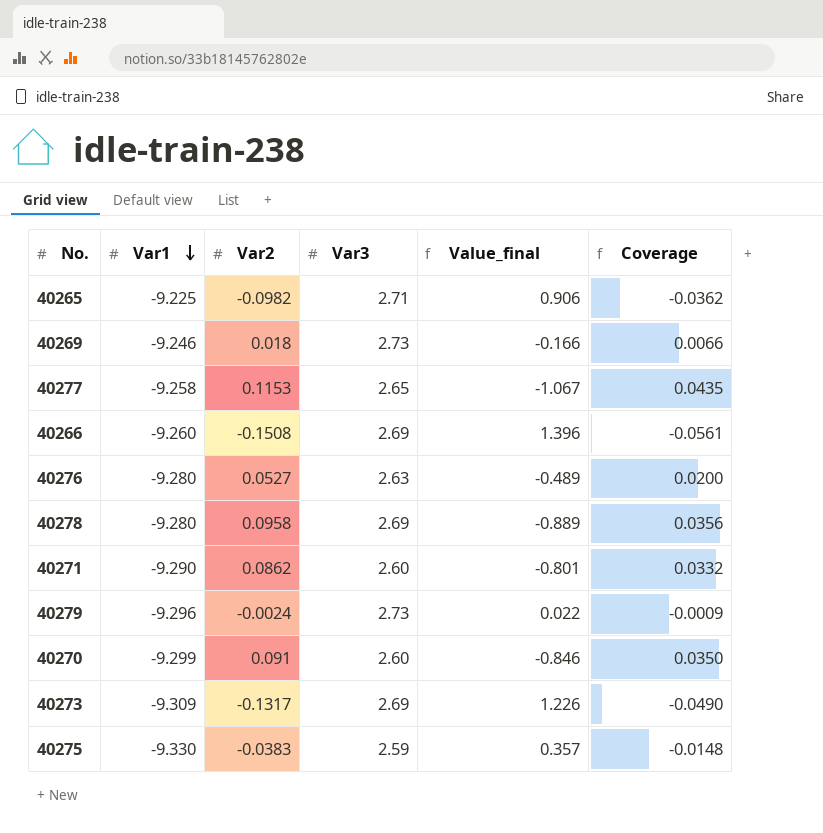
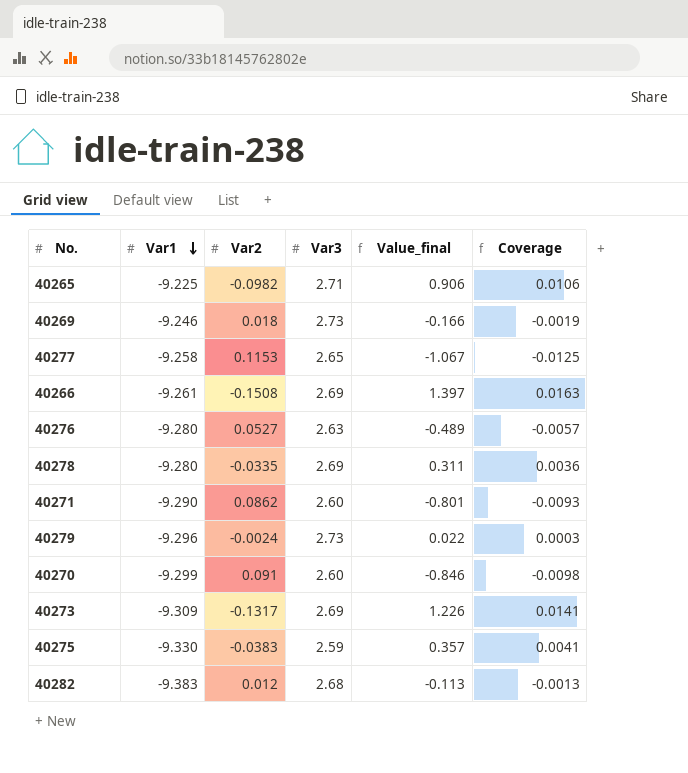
column Coverage | formula: [Var2] / [Var3] -> [Var2] / [Var1]
40266 | Var1: -9.260 -> -9.261
40266 | Value_final: 1.396 -> 1.397
40278 | Var2: 0.0958 -> -0.0335
40278 | Value_final: -0.889 -> 0.311
row 40282: none -> -9.383 | 0.012 | 2.68 | -0.113 | -0.0013

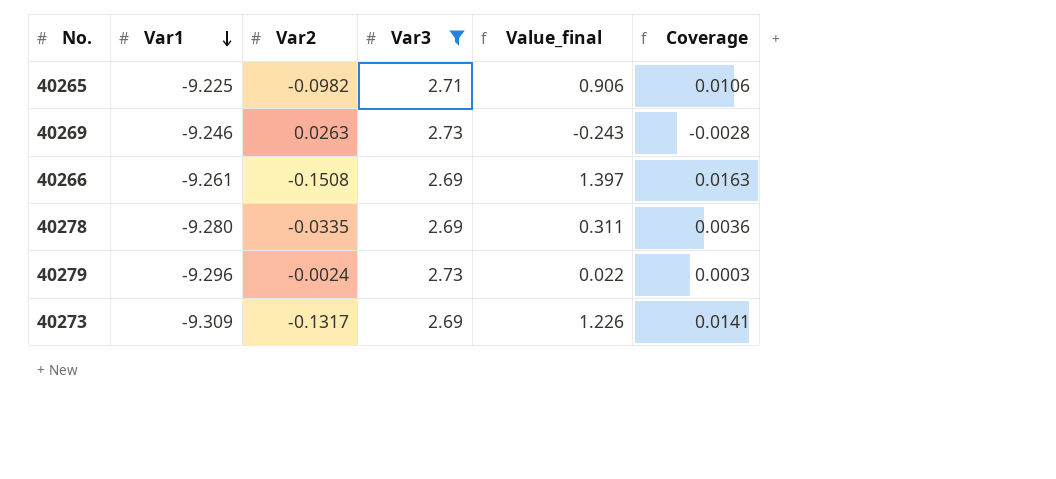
filter: none -> Var3 >= 2.69
40269 | Var2: 0.018 -> 0.0263
40269 | Value_final: -0.166 -> -0.243
40269 | Coverage: -0.0019 -> -0.0028

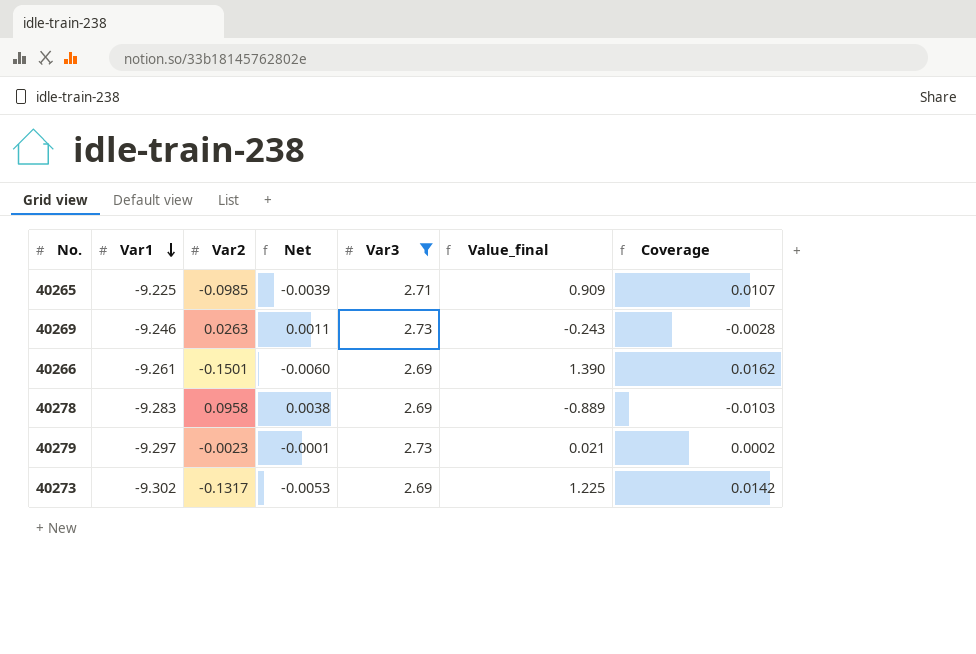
column Net | formula: none -> [Var2] * 0.04
40265 | Var2: -0.0982 -> -0.0985
40265 | Value_final: 0.906 -> 0.909
40265 | Coverage: 0.0106 -> 0.0107
40266 | Var2: -0.1508 -> -0.1501
40266 | Value_final: 1.397 -> 1.390
40266 | Coverage: 0.0163 -> 0.0162
40278 | Var1: -9.280 -> -9.283
40278 | Var2: -0.0335 -> 0.0958
40278 | Value_final: 0.311 -> -0.889
40278 | Coverage: 0.0036 -> -0.0103
40279 | Var1: -9.296 -> -9.297
40279 | Var2: -0.0024 -> -0.0023
40279 | Value_final: 0.022 -> 0.021
40279 | Coverage: 0.0003 -> 0.0002
40273 | Var1: -9.309 -> -9.302
40273 | Value_final: 1.226 -> 1.225
40273 | Coverage: 0.0141 -> 0.0142

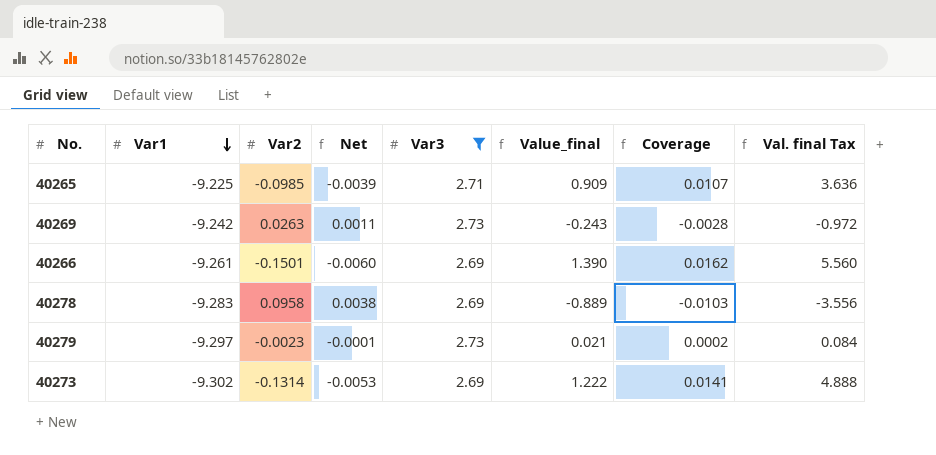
column Val. final Tax | formula: none -> [Value_final] * 4
40269 | Var1: -9.246 -> -9.242
40273 | Var2: -0.1317 -> -0.1314
40273 | Value_final: 1.225 -> 1.222
40273 | Coverage: 0.0142 -> 0.0141

